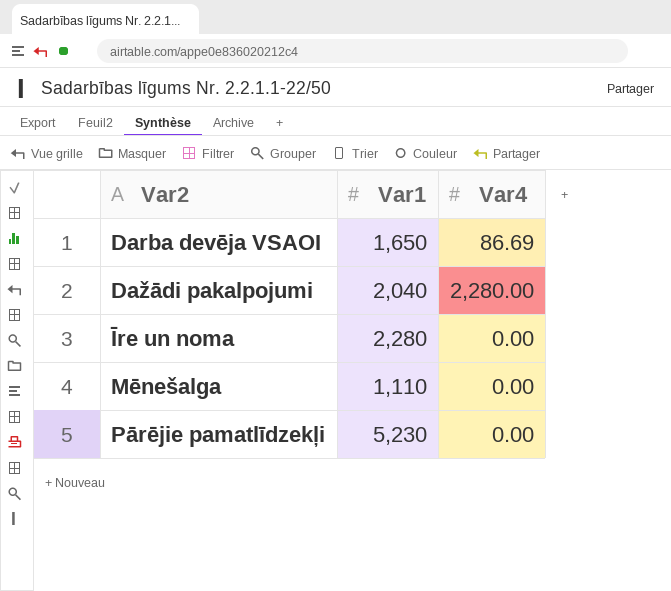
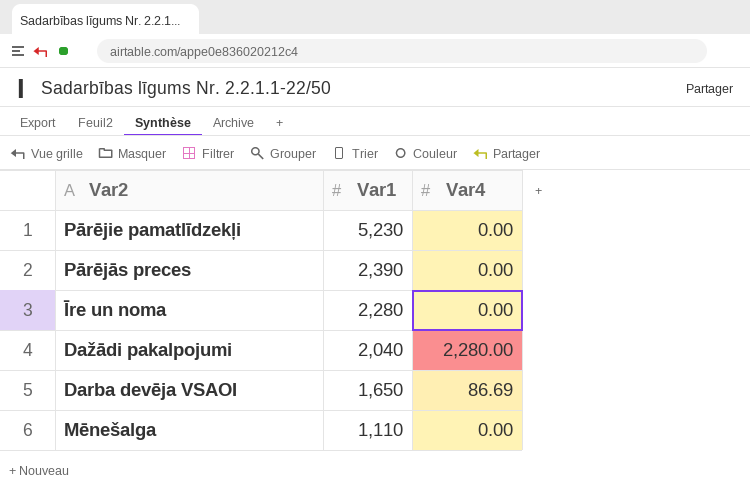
row order: Var2 ascending -> Var1 descending
row Pārējās preces: none -> 2,390 | 0.00

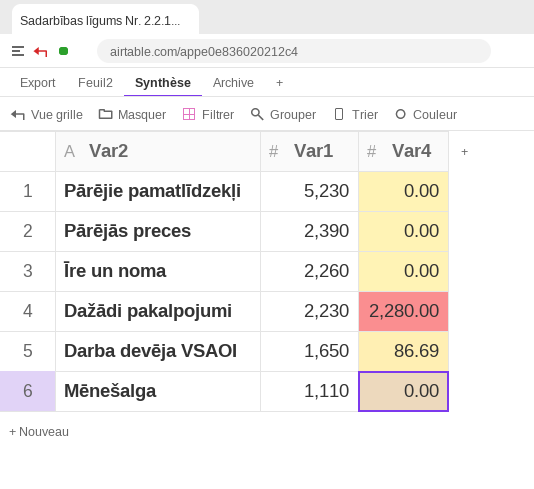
Īre un noma | Var1: 2,280 -> 2,260
Dažādi pakalpojumi | Var1: 2,040 -> 2,230

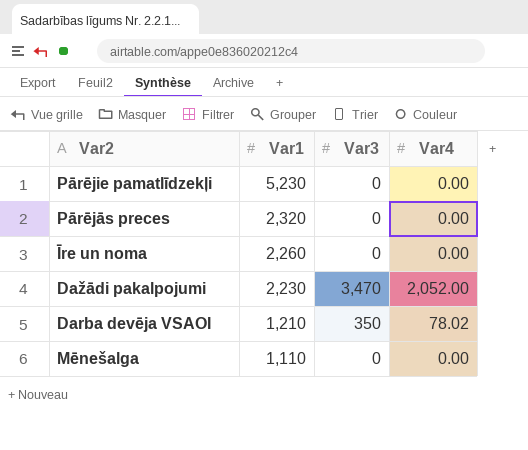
column Var3 | position: none -> 3
Pārējās preces | Var1: 2,390 -> 2,320
Dažādi pakalpojumi | Var4: 2,280.00 -> 2,052.00
Darba devēja VSAOI | Var1: 1,650 -> 1,210
Darba devēja VSAOI | Var4: 86.69 -> 78.02

